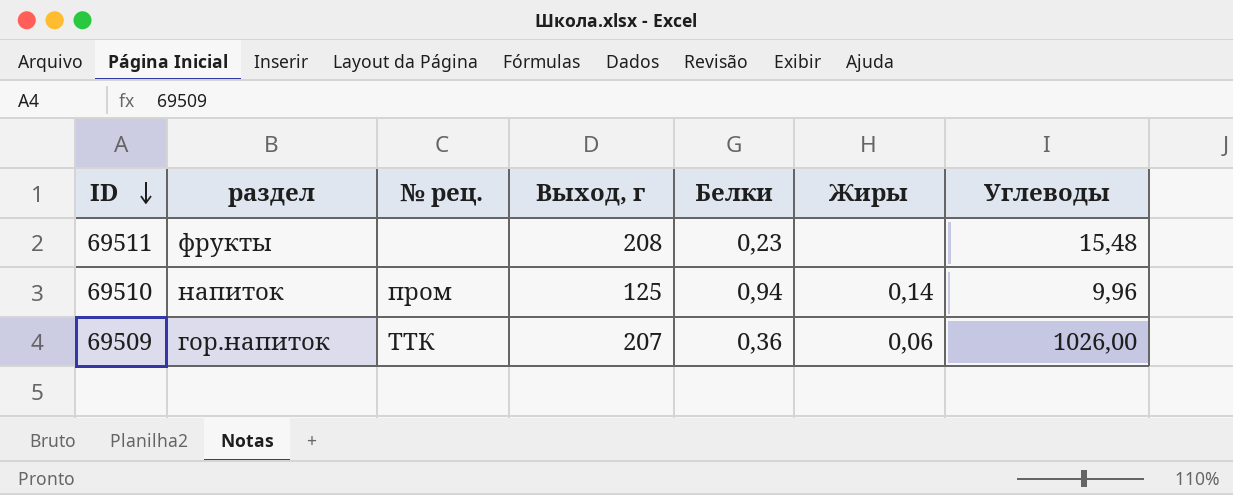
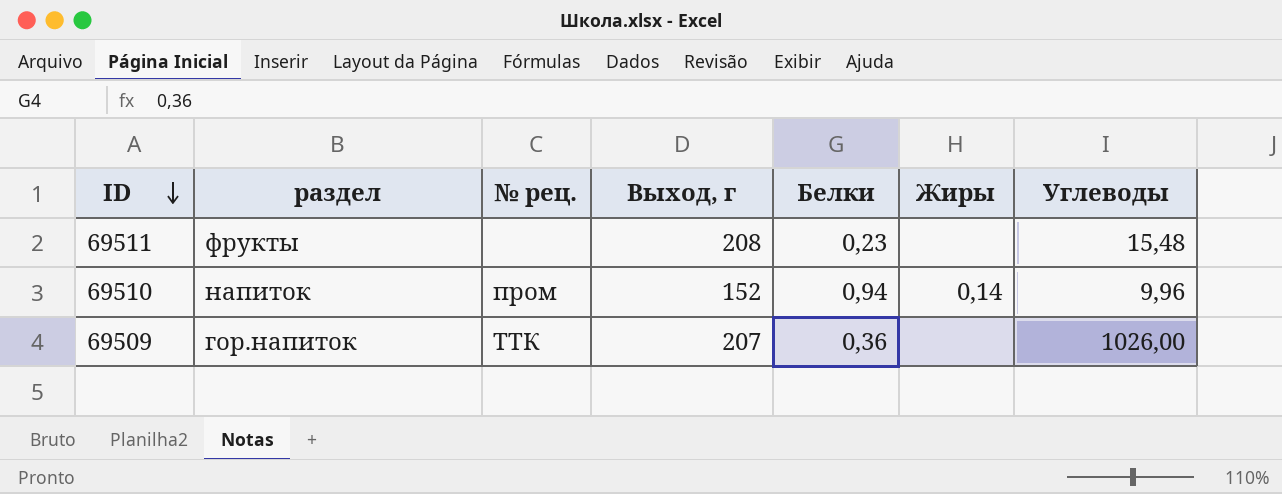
69510 | Выход, г: 125 -> 152
69509 | Жиры: 0,06 -> none

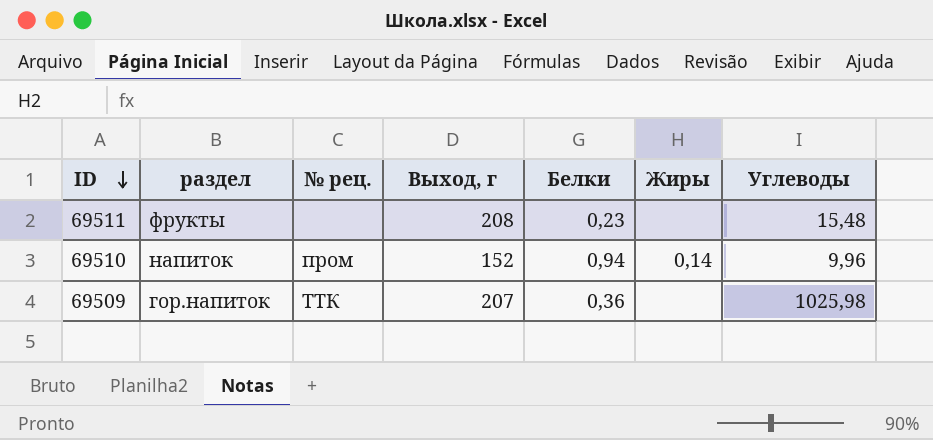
69509 | Углеводы: 1026,00 -> 1025,98

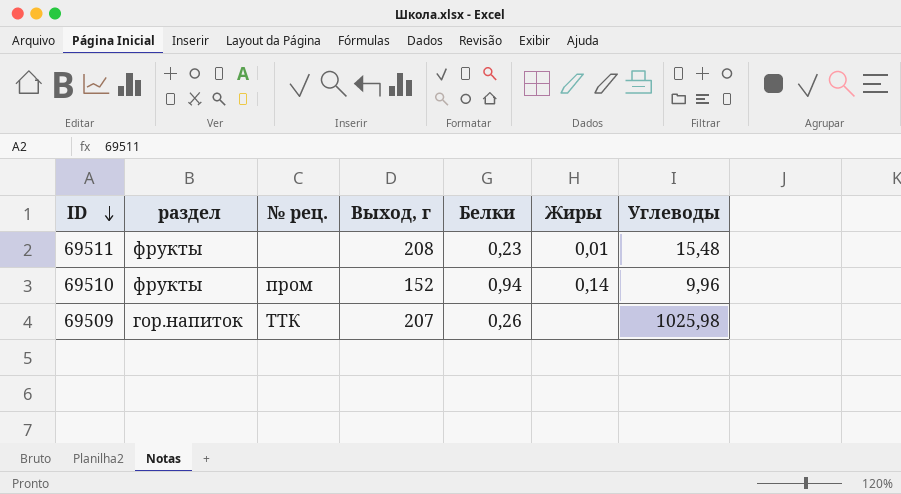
69511 | Жиры: none -> 0,01
69510 | раздел: напиток -> фрукты
69509 | Белки: 0,36 -> 0,26

